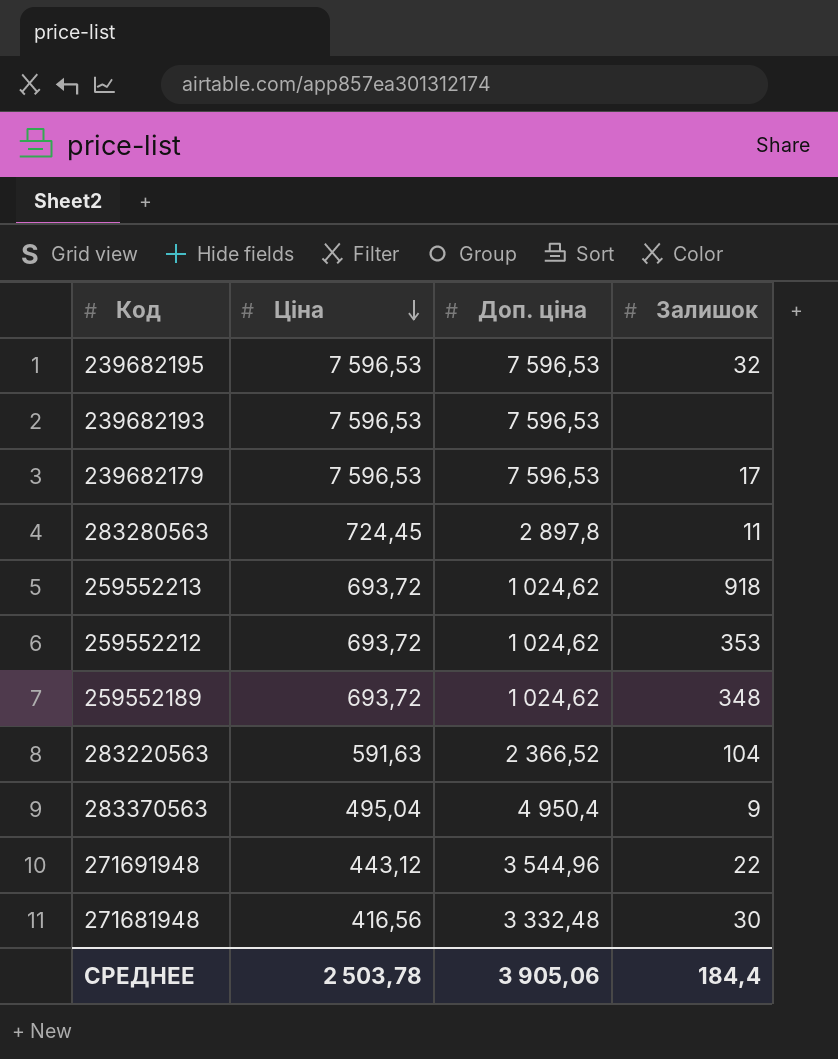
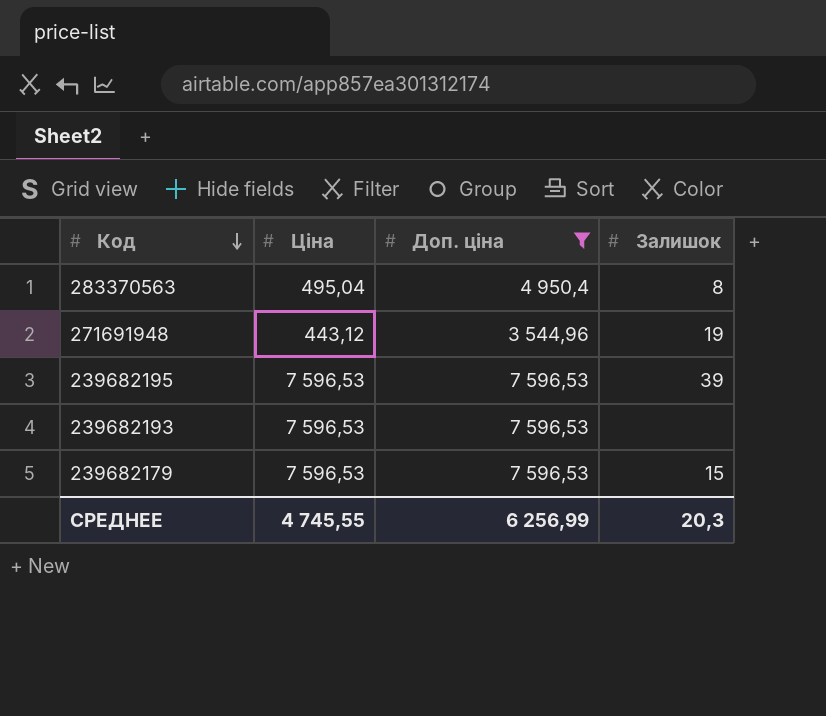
filter: none -> Доп. ціна >= 3 544,96
row order: Ціна descending -> Код descending
283370563 | Залишок: 9 -> 8
271691948 | Залишок: 22 -> 19
239682195 | Залишок: 32 -> 39
239682179 | Залишок: 17 -> 15
СРЕДНЕЕ | Ціна: 2 503,78 -> 4 745,55
СРЕДНЕЕ | Доп. ціна: 3 905,06 -> 6 256,99
СРЕДНЕЕ | Залишок: 184,4 -> 20,3

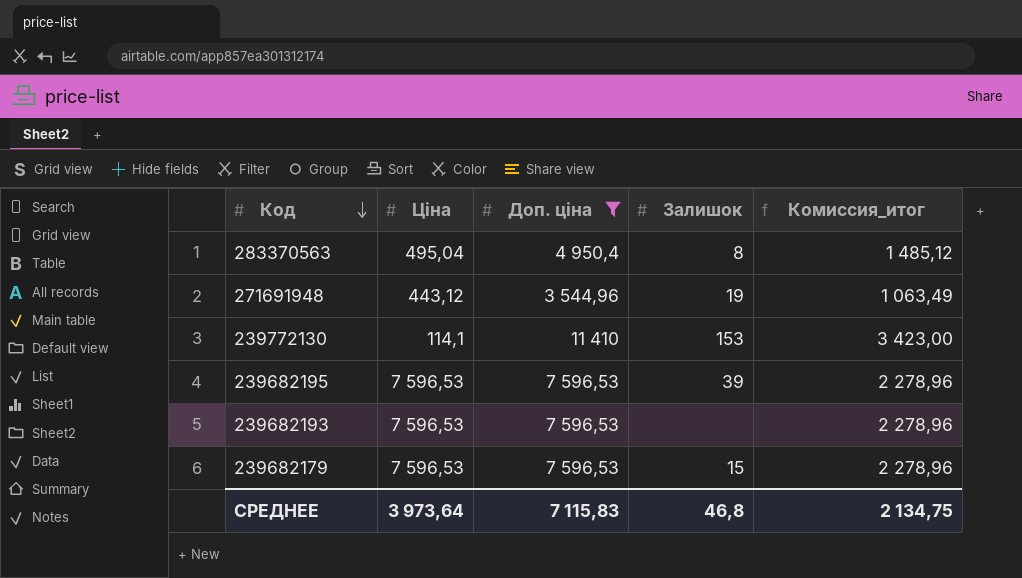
column Комиссия_итог | formula: none -> [Доп. ціна] * 0,3
row 239772130: none -> 114,1 | 11 410 | 153 | 3 423,00
СРЕДНЕЕ | Ціна: 4 745,55 -> 3 973,64
СРЕДНЕЕ | Доп. ціна: 6 256,99 -> 7 115,83
СРЕДНЕЕ | Залишок: 20,3 -> 46,8

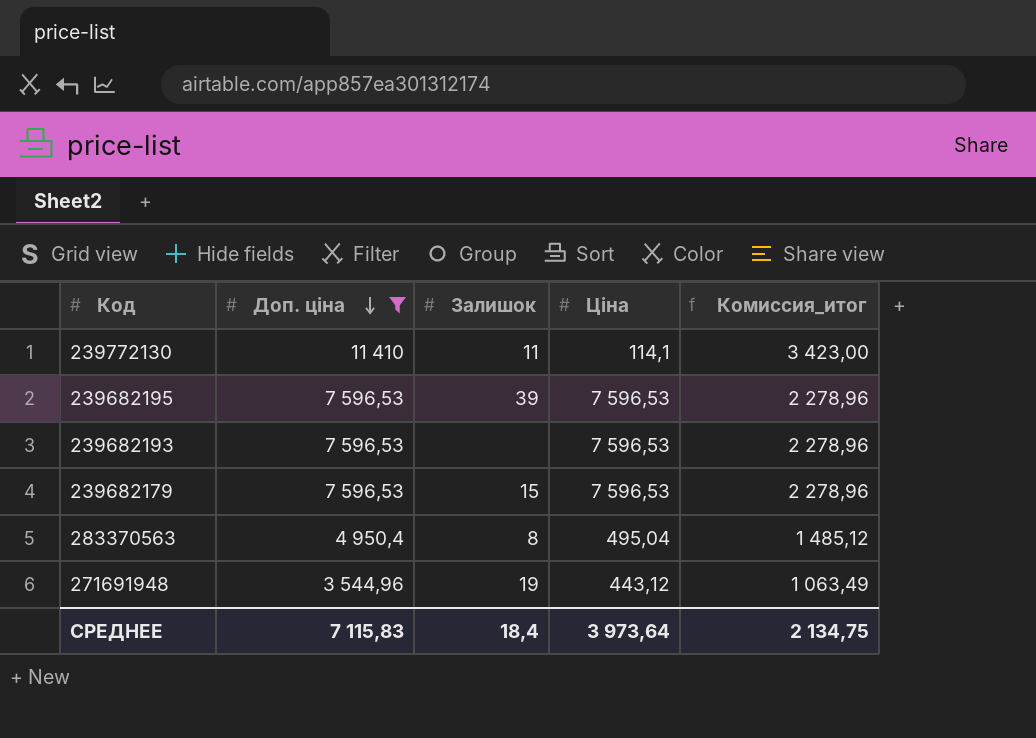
row order: Код descending -> Доп. ціна descending
column Ціна | position: 2 -> 4
239772130 | Залишок: 153 -> 11
СРЕДНЕЕ | Залишок: 46,8 -> 18,4

